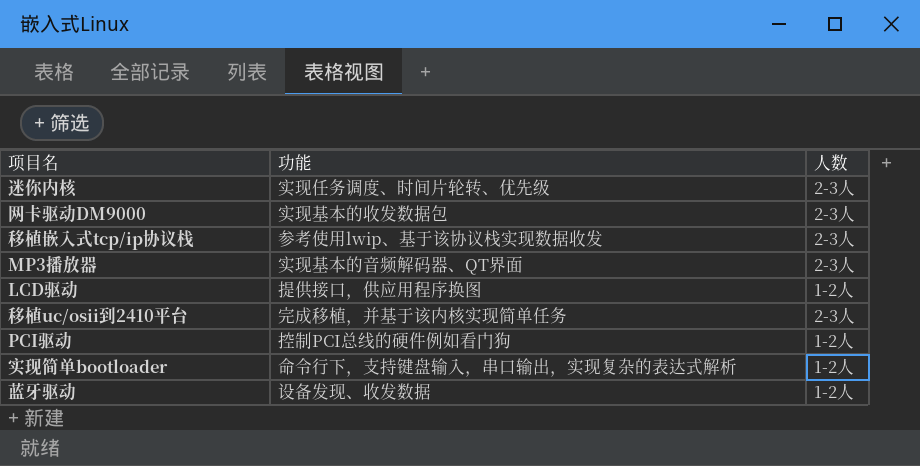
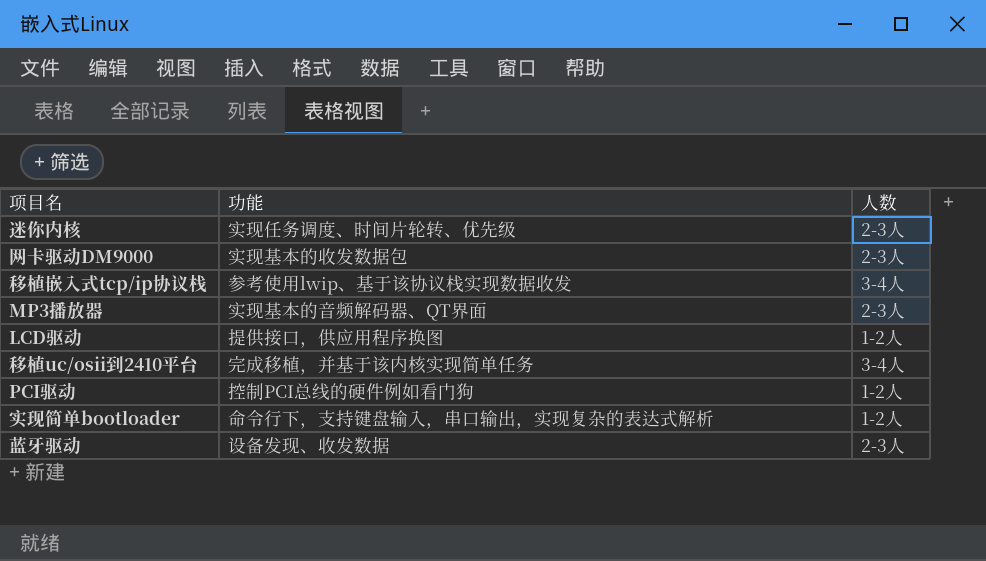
移植嵌入式tcp/ip协议栈 | 人数: 2-3人 -> 3-4人
移植uc/osii到2410平台 | 人数: 2-3人 -> 3-4人
蓝牙驱动 | 人数: 1-2人 -> 2-3人

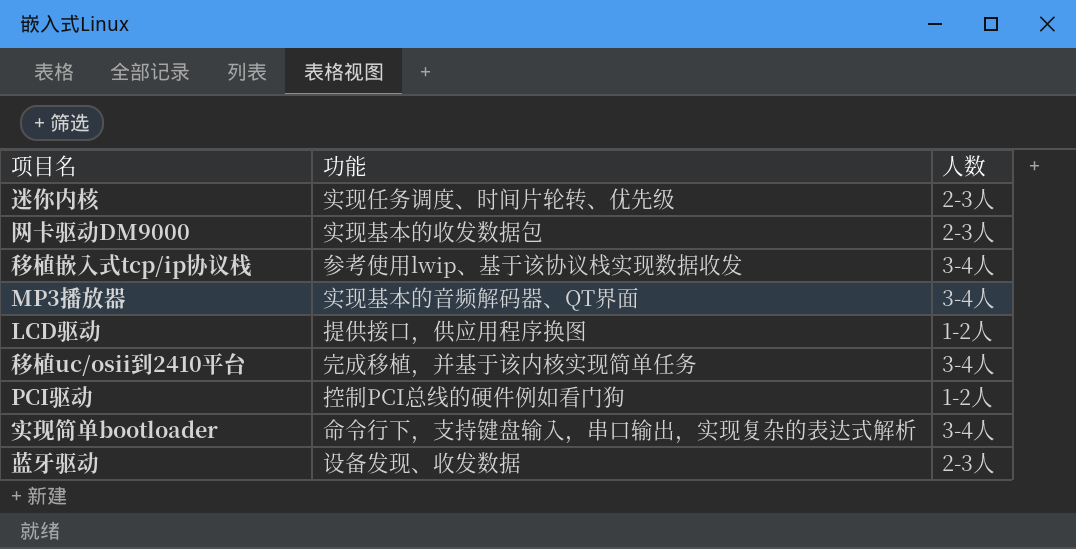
MP3播放器 | 人数: 2-3人 -> 3-4人
实现简单bootloader | 人数: 1-2人 -> 3-4人

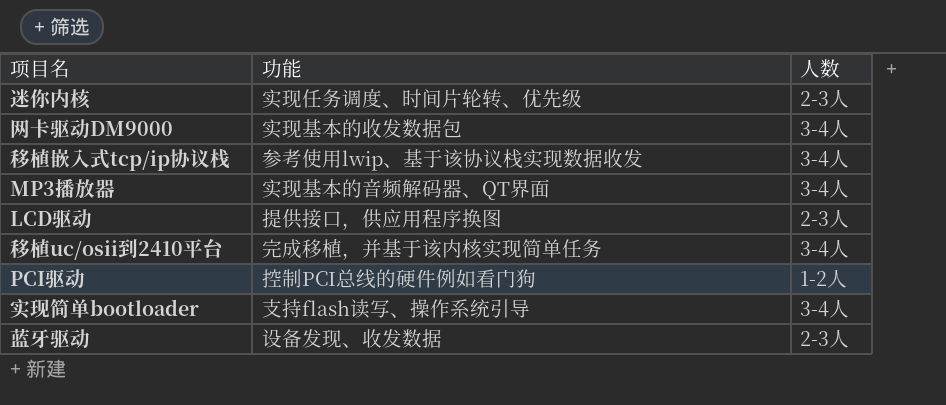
网卡驱动DM9000 | 人数: 2-3人 -> 3-4人
LCD驱动 | 人数: 1-2人 -> 2-3人
实现简单bootloader | 功能: 命令行下，支持键盘输入，串口输出，实现复杂的表达式解析 -> 支持flash读写、操作系统引导

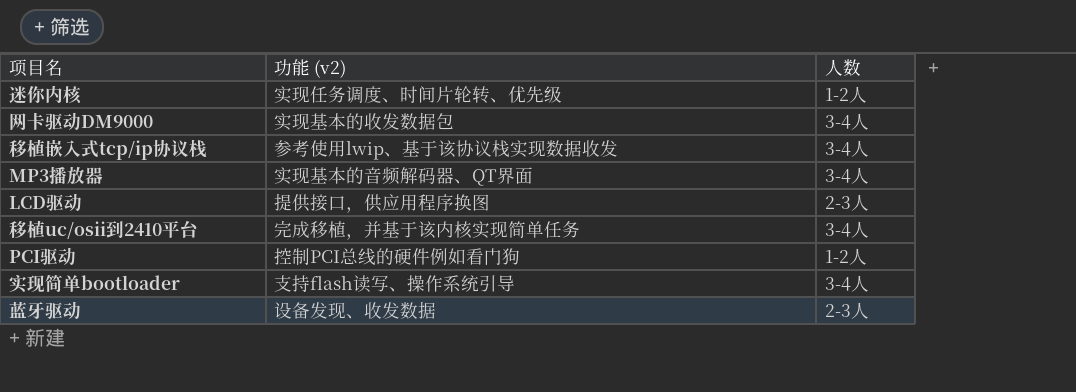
column name: 功能 -> 功能 (v2)
迷你内核 | 人数: 2-3人 -> 1-2人

